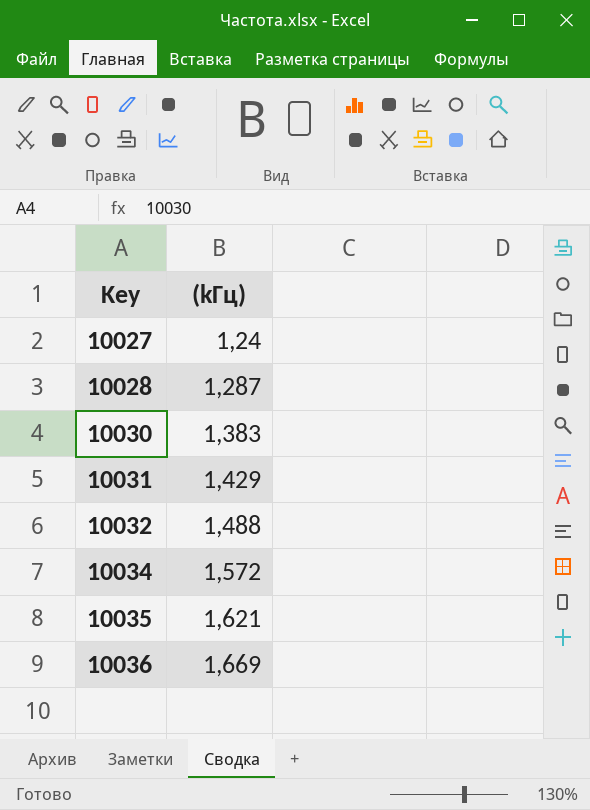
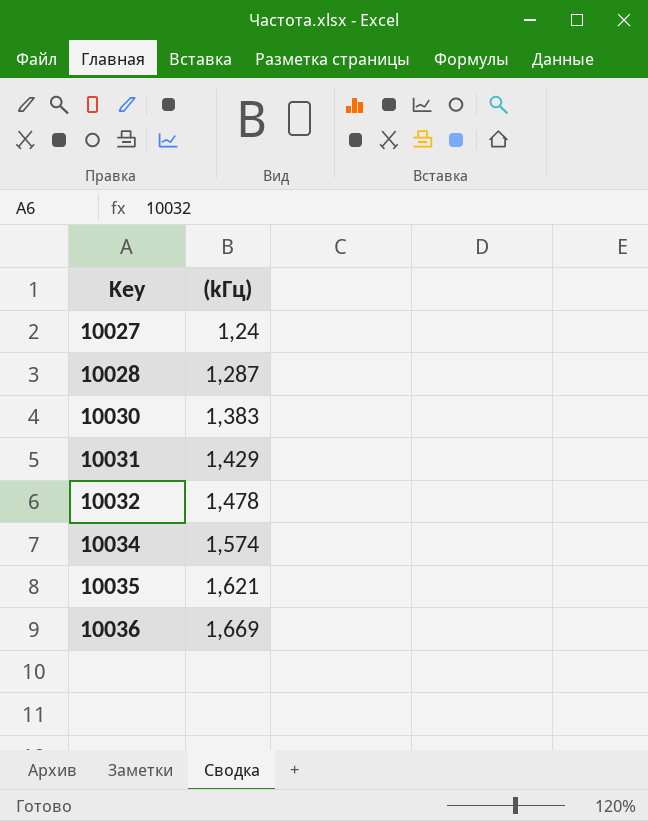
10032 | (kГц): 1,488 -> 1,478
10034 | (kГц): 1,572 -> 1,574

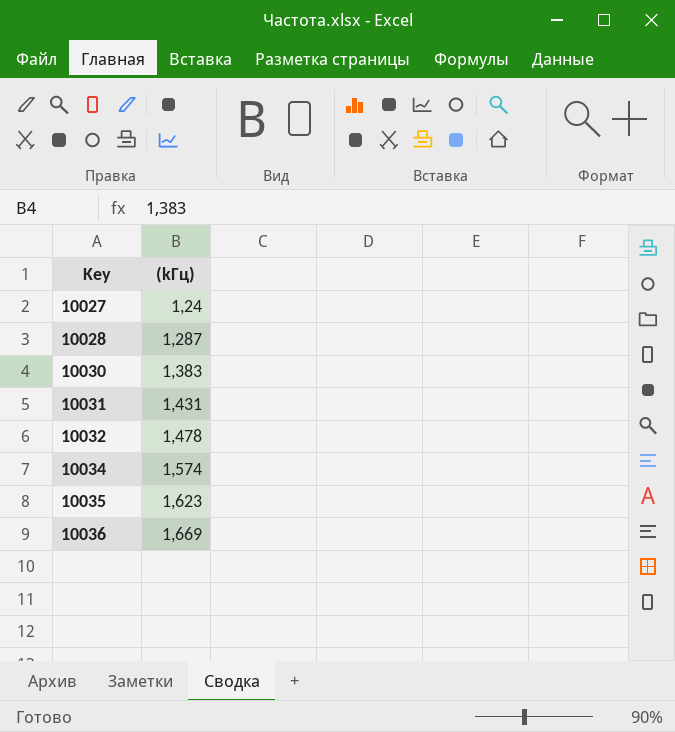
10031 | (kГц): 1,429 -> 1,431
10035 | (kГц): 1,621 -> 1,623

